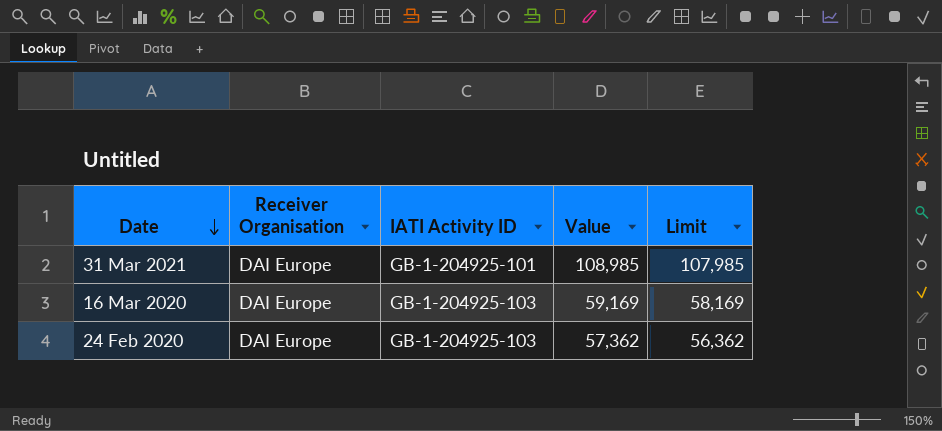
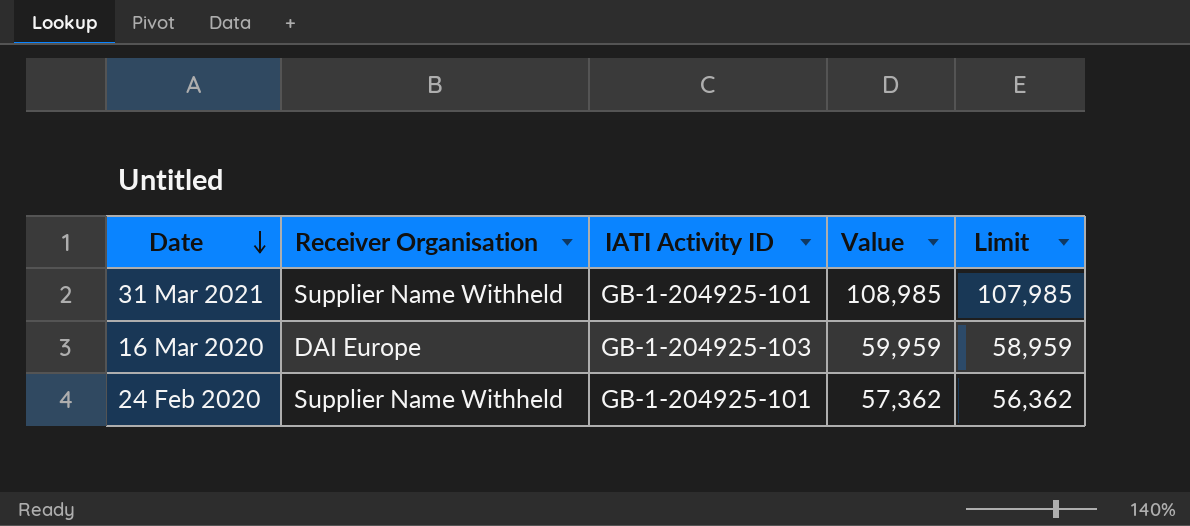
31 Mar 2021 | Receiver Organisation: DAI Europe -> Supplier Name Withheld
16 Mar 2020 | Value: 59,169 -> 59,959
16 Mar 2020 | Limit: 58,169 -> 58,959
24 Feb 2020 | Receiver Organisation: DAI Europe -> Supplier Name Withheld
24 Feb 2020 | IATI Activity ID: GB-1-204925-103 -> GB-1-204925-101

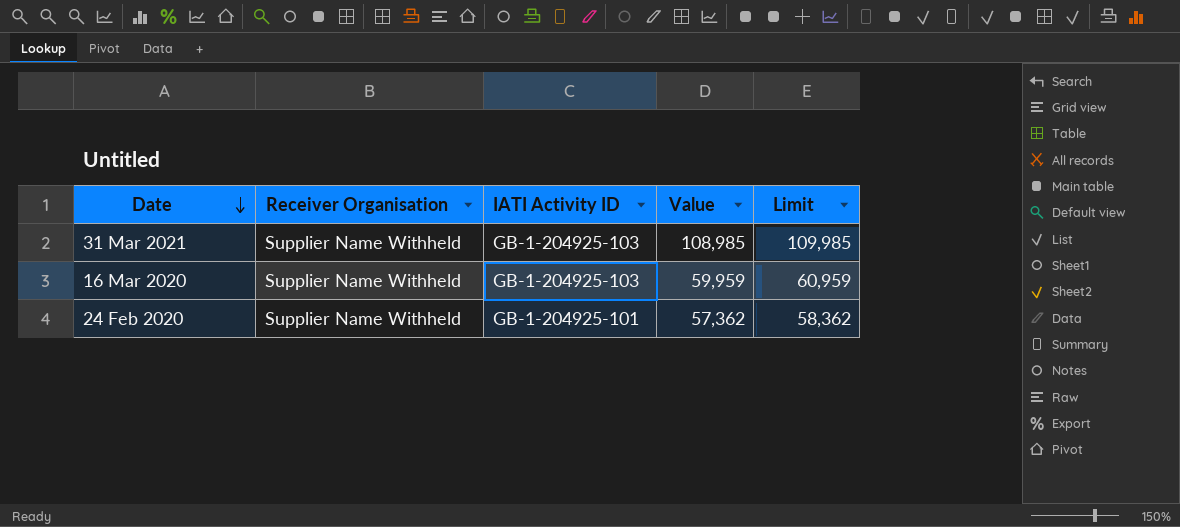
column Limit | formula: [Value] - 1000 -> [Value] + 1000
31 Mar 2021 | IATI Activity ID: GB-1-204925-101 -> GB-1-204925-103
16 Mar 2020 | Receiver Organisation: DAI Europe -> Supplier Name Withheld

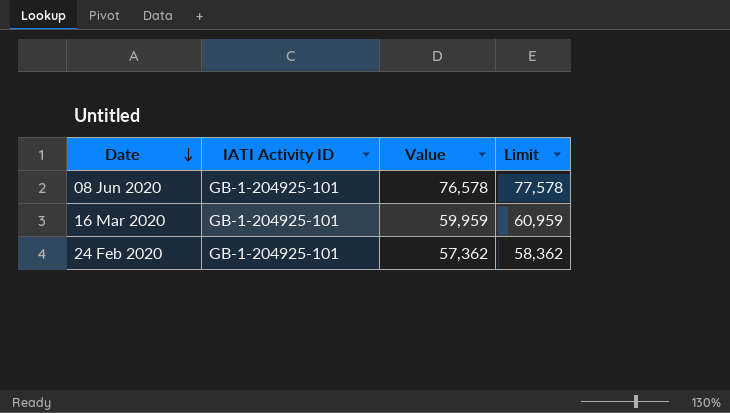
column Receiver Organisation | position: 2 -> none
row 31 Mar 2021: Supplier Name Withheld | GB-1-204925-103 | 108,985 | 109,985 -> none
row 08 Jun 2020: none -> GB-1-204925-101 | 76,578 | 77,578
16 Mar 2020 | IATI Activity ID: GB-1-204925-103 -> GB-1-204925-101

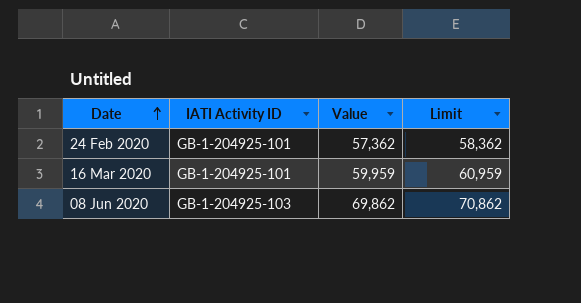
row order: Date descending -> Date ascending
08 Jun 2020 | IATI Activity ID: GB-1-204925-101 -> GB-1-204925-103
08 Jun 2020 | Value: 76,578 -> 69,862
08 Jun 2020 | Limit: 77,578 -> 70,862

